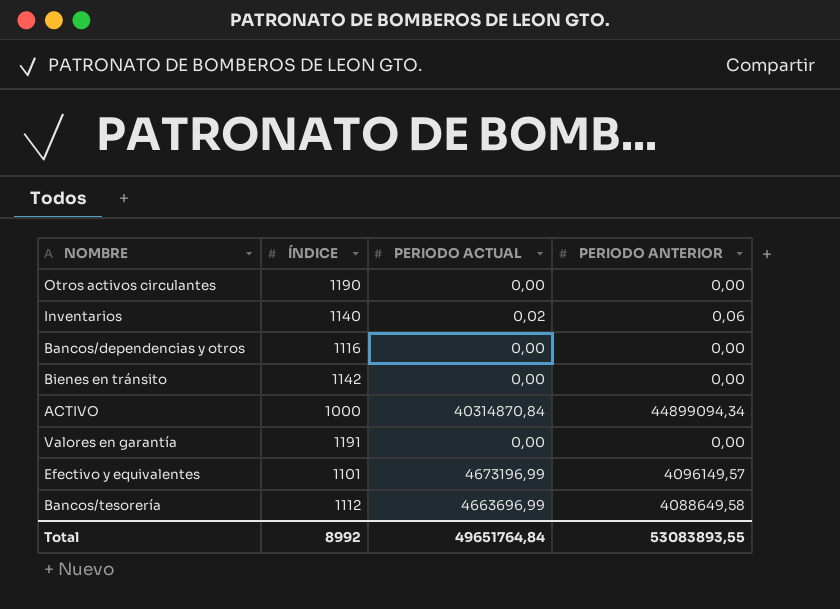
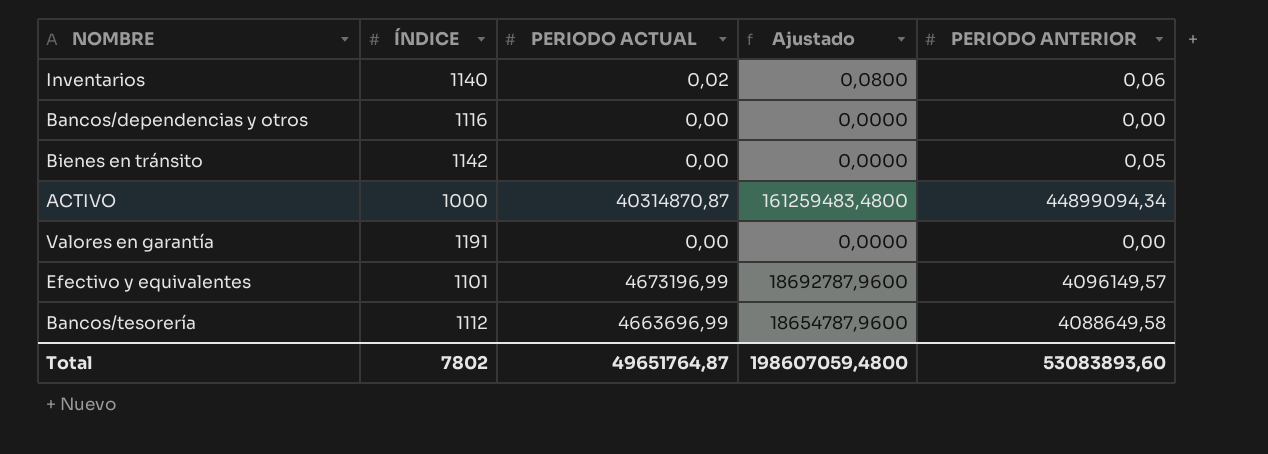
column Ajustado | formula: none -> [PERIODO ACTUAL] * 4
row Otros activos circulantes: 1190 | 0,00 | 0,00 -> none
Bienes en tránsito | PERIODO ANTERIOR: 0,00 -> 0,05
ACTIVO | PERIODO ACTUAL: 40314870,84 -> 40314870,87
Total | ÍNDICE: 8992 -> 7802
Total | PERIODO ACTUAL: 49651764,84 -> 49651764,87
Total | PERIODO ANTERIOR: 53083893,55 -> 53083893,60

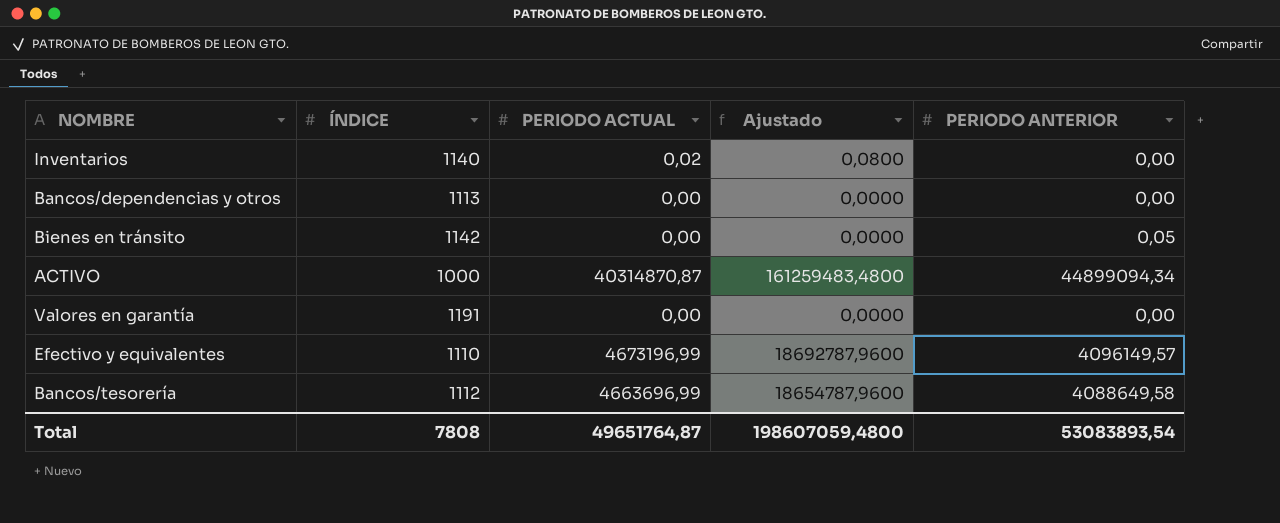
Inventarios | PERIODO ANTERIOR: 0,06 -> 0,00
Bancos/dependencias y otros | ÍNDICE: 1116 -> 1113
Efectivo y equivalentes | ÍNDICE: 1101 -> 1110
Total | ÍNDICE: 7802 -> 7808
Total | PERIODO ANTERIOR: 53083893,60 -> 53083893,54

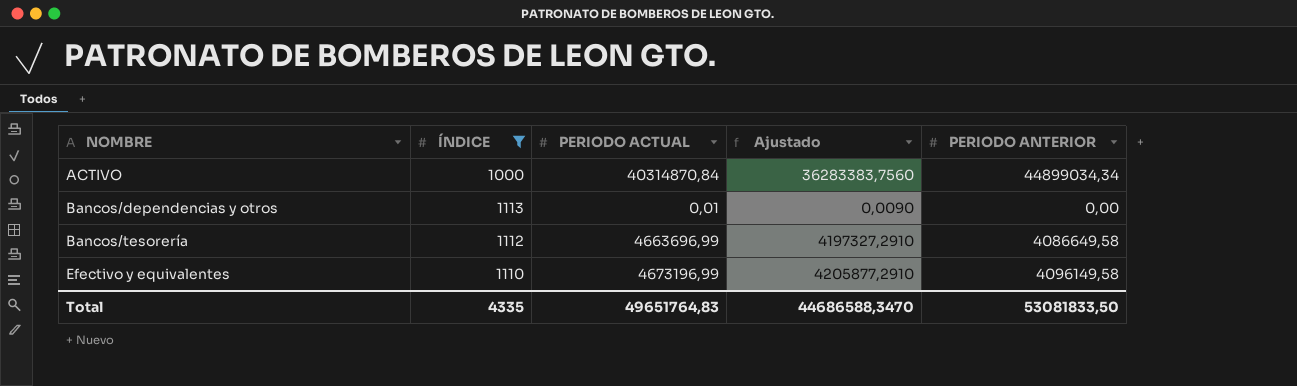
filter: none -> ÍNDICE <= 1113
row order: none -> NOMBRE ascending
column Ajustado | formula: [PERIODO ACTUAL] * 4 -> [PERIODO ACTUAL] * 0,9
ACTIVO | PERIODO ACTUAL: 40314870,87 -> 40314870,84
ACTIVO | PERIODO ANTERIOR: 44899094,34 -> 44899034,34
Bancos/dependencias y otros | PERIODO ACTUAL: 0,00 -> 0,01
Bancos/tesorería | PERIODO ANTERIOR: 4088649,58 -> 4086649,58
Efectivo y equivalentes | PERIODO ANTERIOR: 4096149,57 -> 4096149,58
Total | ÍNDICE: 7808 -> 4335
Total | PERIODO ACTUAL: 49651764,87 -> 49651764,83
Total | Ajustado: 198607059,4800 -> 44686588,3470
Total | PERIODO ANTERIOR: 53083893,54 -> 53081833,50

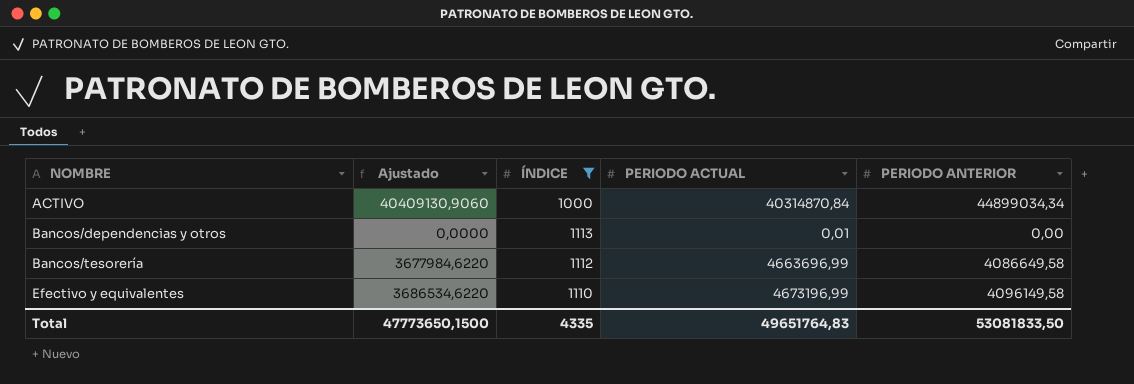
column Ajustado | formula: [PERIODO ACTUAL] * 0,9 -> [PERIODO ANTERIOR] * 0,9
column Ajustado | position: 4 -> 2
Total | Ajustado: 44686588,3470 -> 47773650,1500

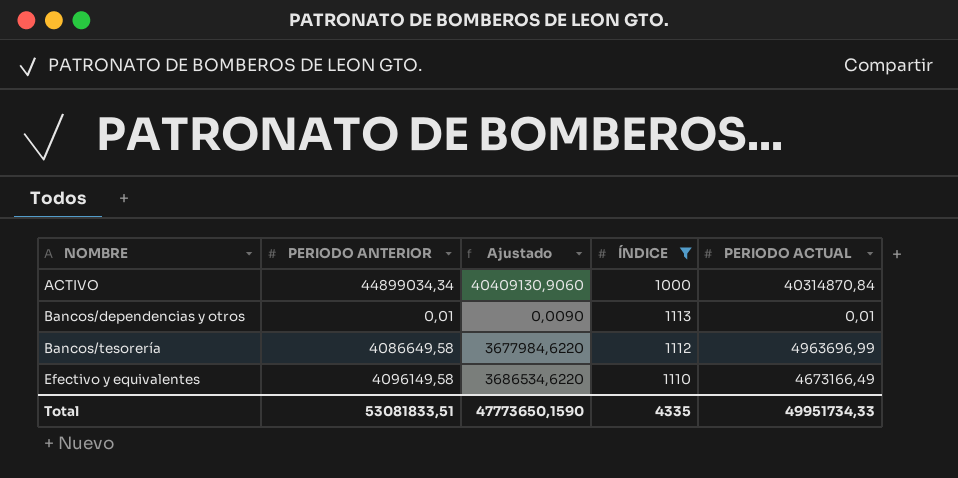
column PERIODO ANTERIOR | position: 5 -> 2
Bancos/dependencias y otros | PERIODO ANTERIOR: 0,00 -> 0,01
Bancos/dependencias y otros | Ajustado: 0,0000 -> 0,0090
Bancos/tesorería | PERIODO ACTUAL: 4663696,99 -> 4963696,99
Efectivo y equivalentes | PERIODO ACTUAL: 4673196,99 -> 4673166,49
Total | PERIODO ANTERIOR: 53081833,50 -> 53081833,51
Total | Ajustado: 47773650,1500 -> 47773650,1590
Total | PERIODO ACTUAL: 49651764,83 -> 49951734,33

